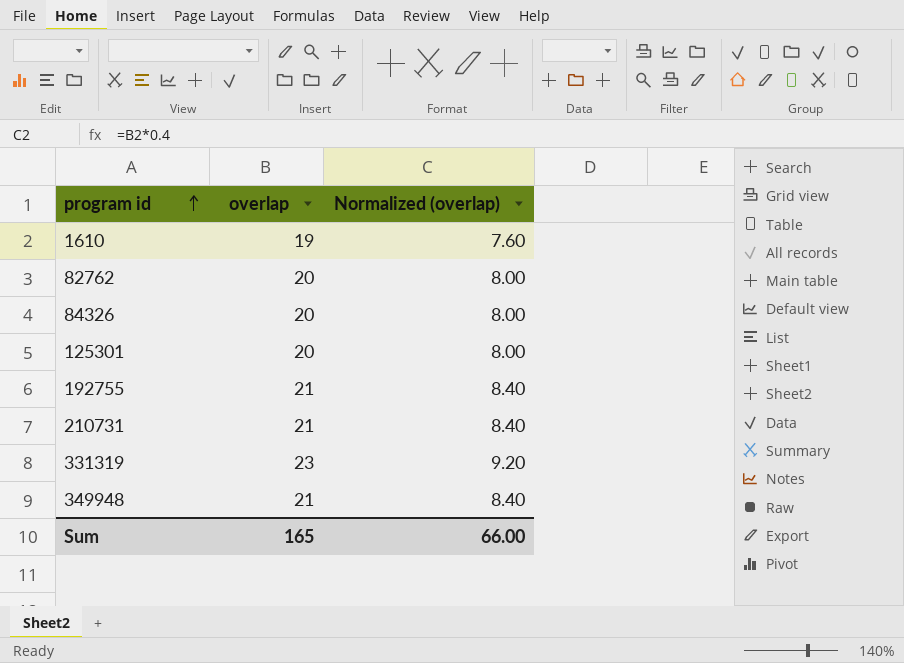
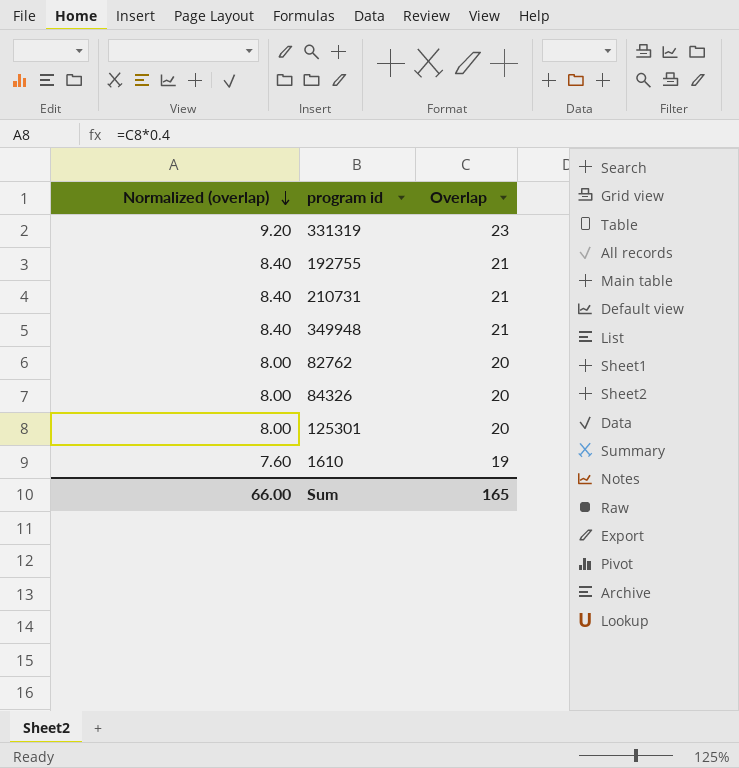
row order: program id ascending -> Normalized (overlap) descending
column Normalized (overlap) | position: 3 -> 1
column name: overlap -> Overlap

